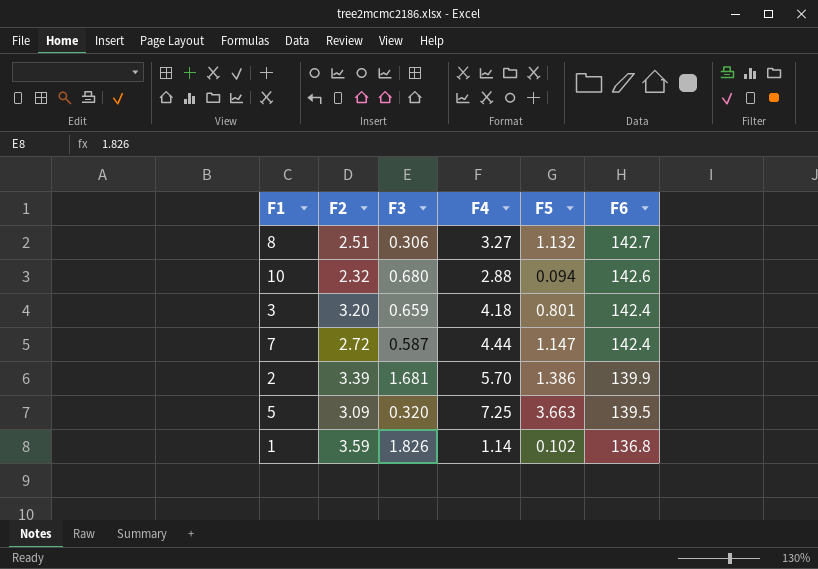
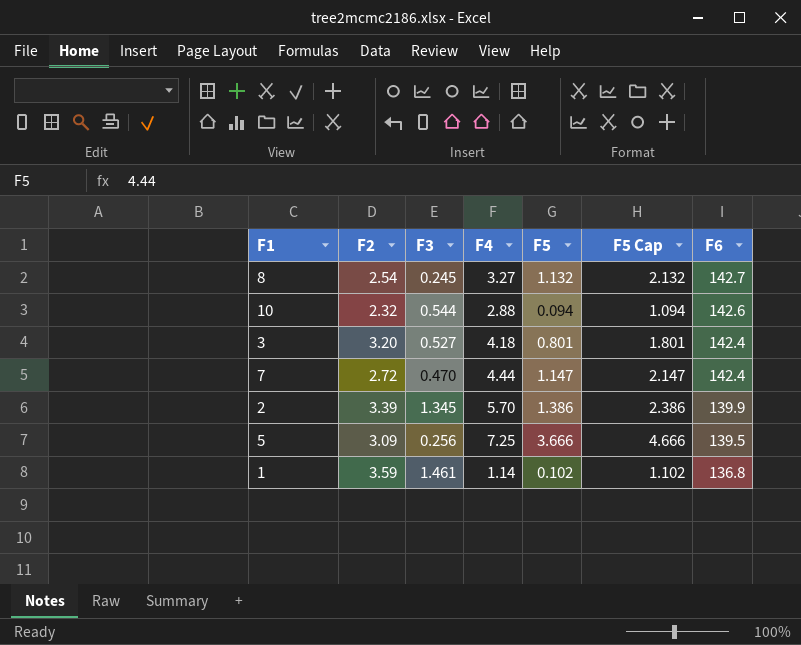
column F5 Cap | formula: none -> [F5] + 1
8 | F2: 2.51 -> 2.54
8 | F3: 0.306 -> 0.245
10 | F3: 0.680 -> 0.544
3 | F3: 0.659 -> 0.527
7 | F3: 0.587 -> 0.470
2 | F3: 1.681 -> 1.345
5 | F3: 0.320 -> 0.256
5 | F5: 3.663 -> 3.666
1 | F3: 1.826 -> 1.461

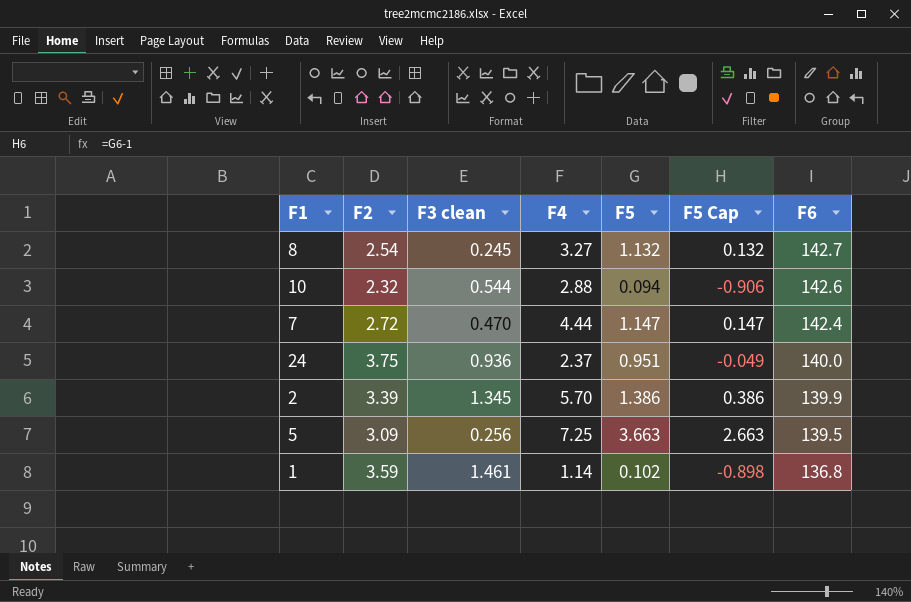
column name: F3 -> F3 clean
column F5 Cap | formula: [F5] + 1 -> [F5] - 1
row 3: 3.20 | 0.527 | 4.18 | 0.801 | 1.801 | 142.4 -> none
row 24: none -> 3.75 | 0.936 | 2.37 | 0.951 | -0.049 | 140.0
5 | F5: 3.666 -> 3.663

